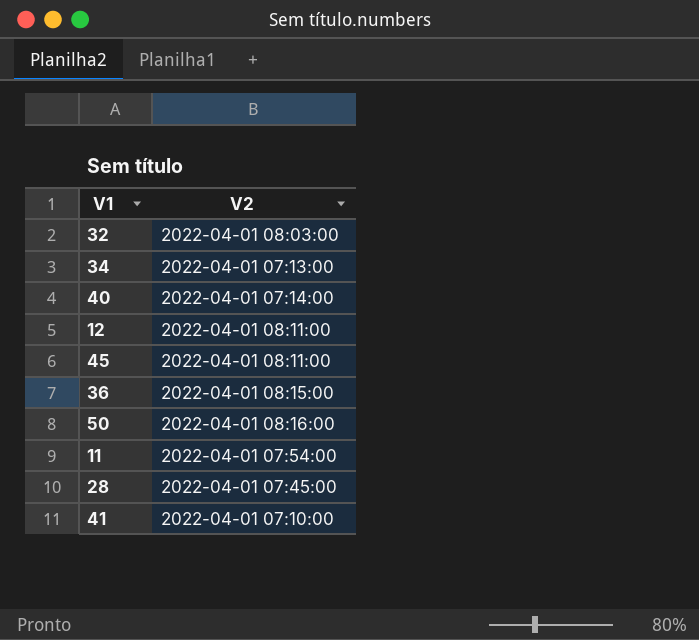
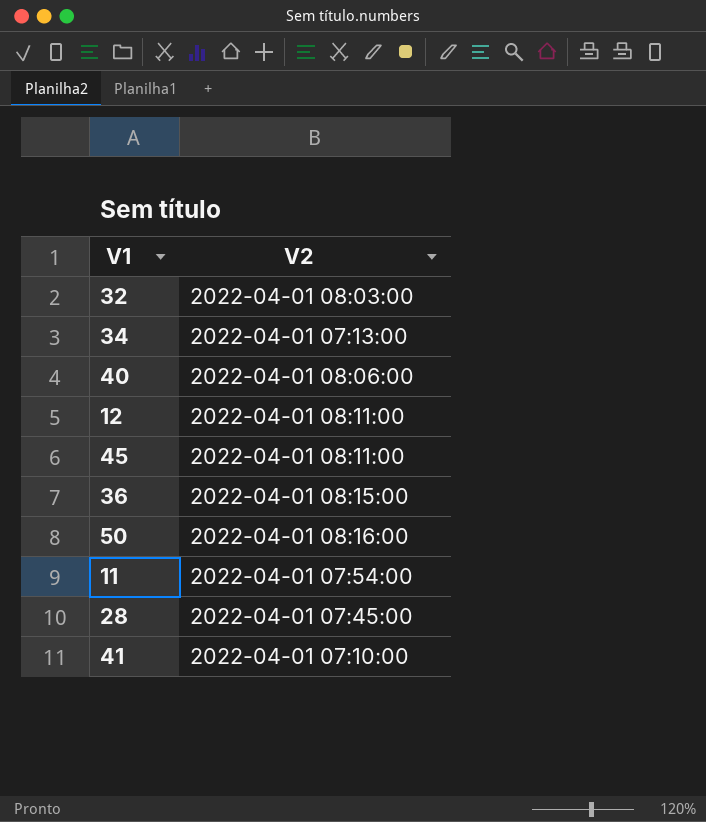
40 | V2: 2022-04-01 07:14:00 -> 2022-04-01 08:06:00

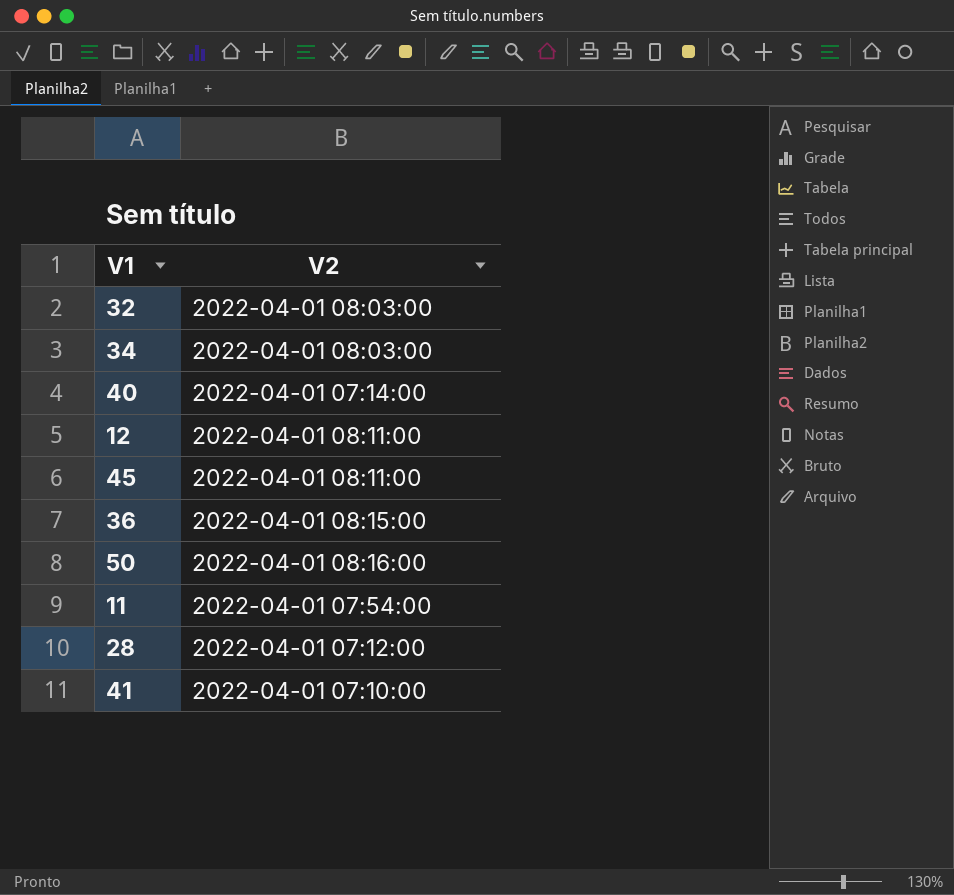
34 | V2: 2022-04-01 07:13:00 -> 2022-04-01 08:03:00
40 | V2: 2022-04-01 08:06:00 -> 2022-04-01 07:14:00
28 | V2: 2022-04-01 07:45:00 -> 2022-04-01 07:12:00

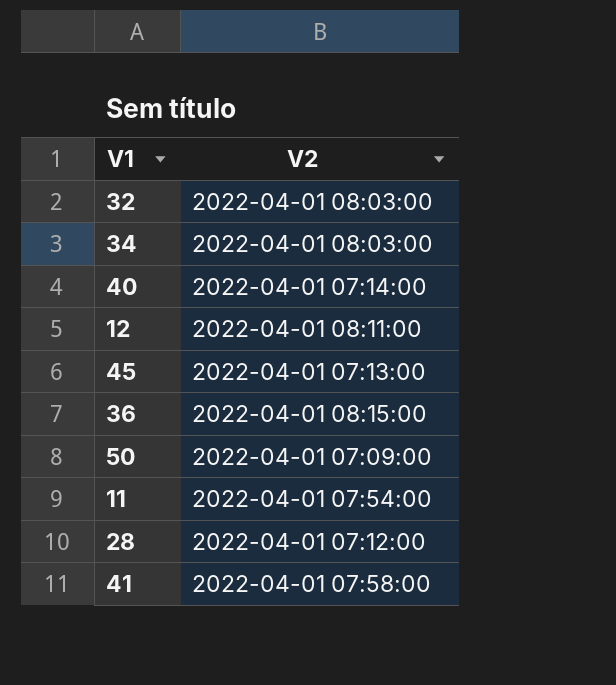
45 | V2: 2022-04-01 08:11:00 -> 2022-04-01 07:13:00
50 | V2: 2022-04-01 08:16:00 -> 2022-04-01 07:09:00
41 | V2: 2022-04-01 07:10:00 -> 2022-04-01 07:58:00

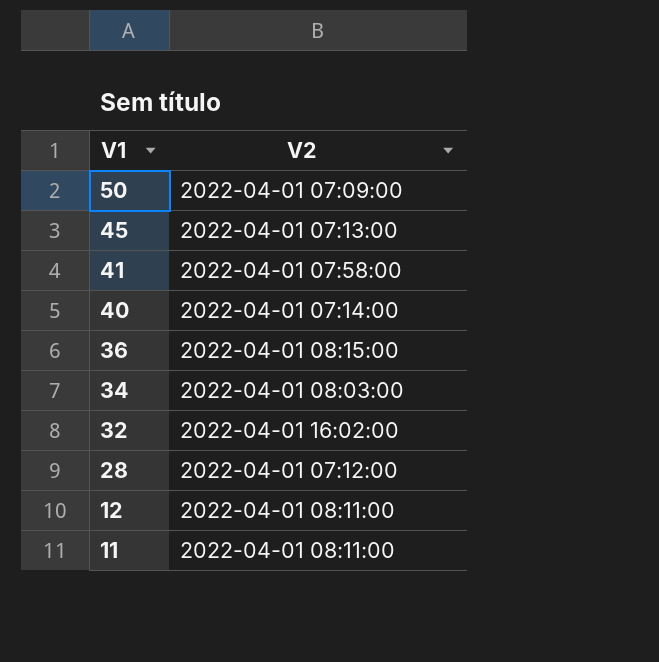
row order: none -> V1 descending
32 | V2: 2022-04-01 08:03:00 -> 2022-04-01 16:02:00
11 | V2: 2022-04-01 07:54:00 -> 2022-04-01 08:11:00

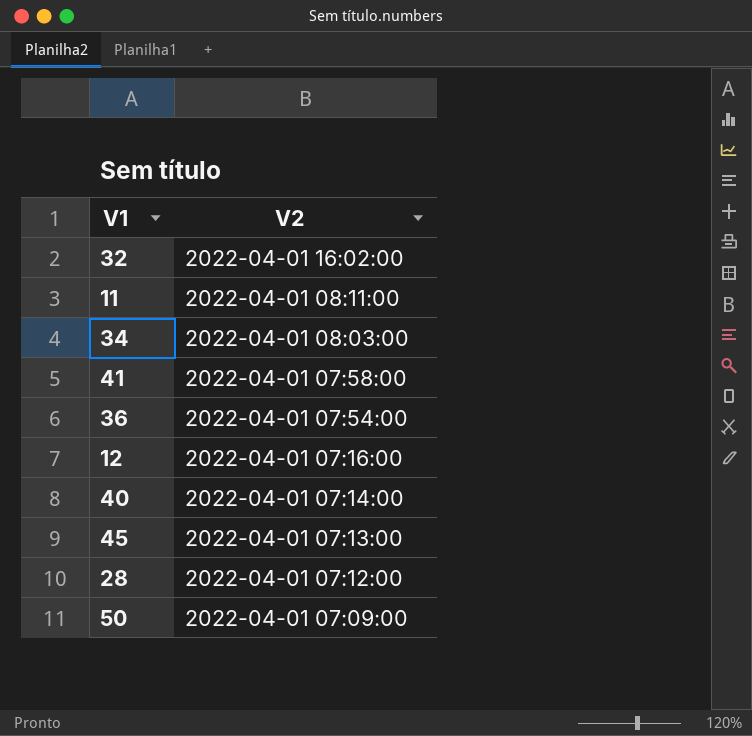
row order: V1 descending -> V2 descending
36 | V2: 2022-04-01 08:15:00 -> 2022-04-01 07:54:00
12 | V2: 2022-04-01 08:11:00 -> 2022-04-01 07:16:00

